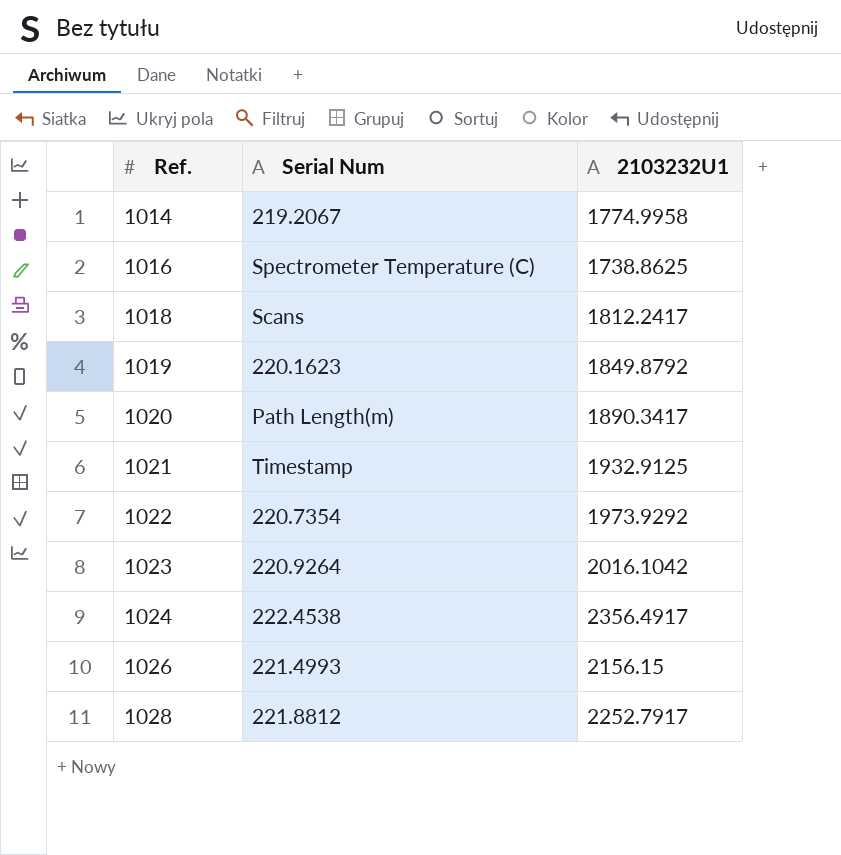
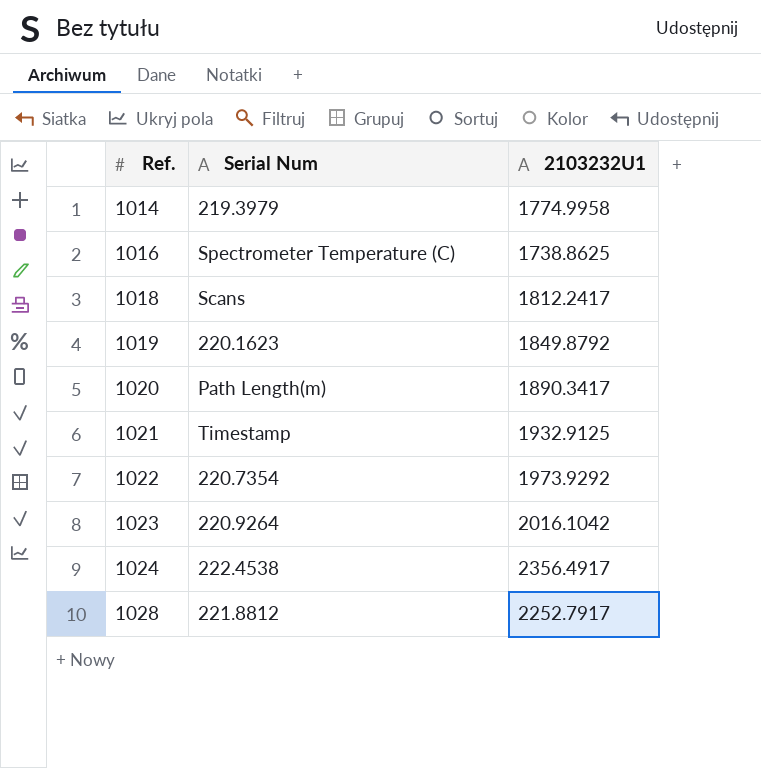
row 1026: 221.4993 | 2156.15 -> none
1014 | Serial Num: 219.2067 -> 219.3979

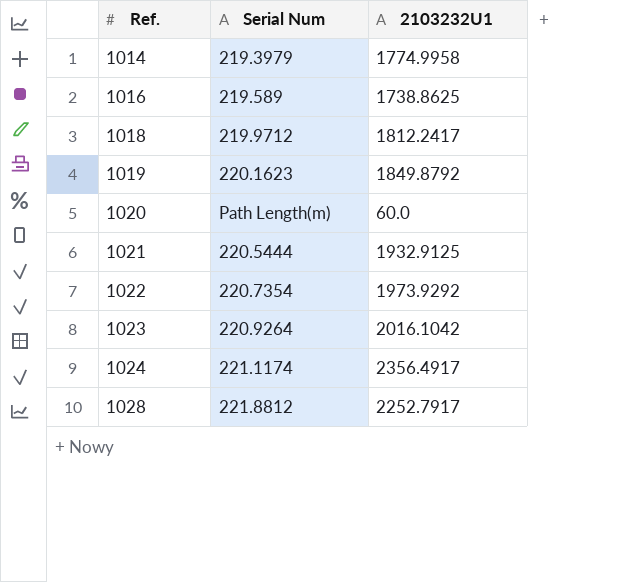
1016 | Serial Num: Spectrometer Temperature (C) -> 219.589
1018 | Serial Num: Scans -> 219.9712
1020 | 2103232U1: 1890.3417 -> 60.0
1021 | Serial Num: Timestamp -> 220.5444
1024 | Serial Num: 222.4538 -> 221.1174

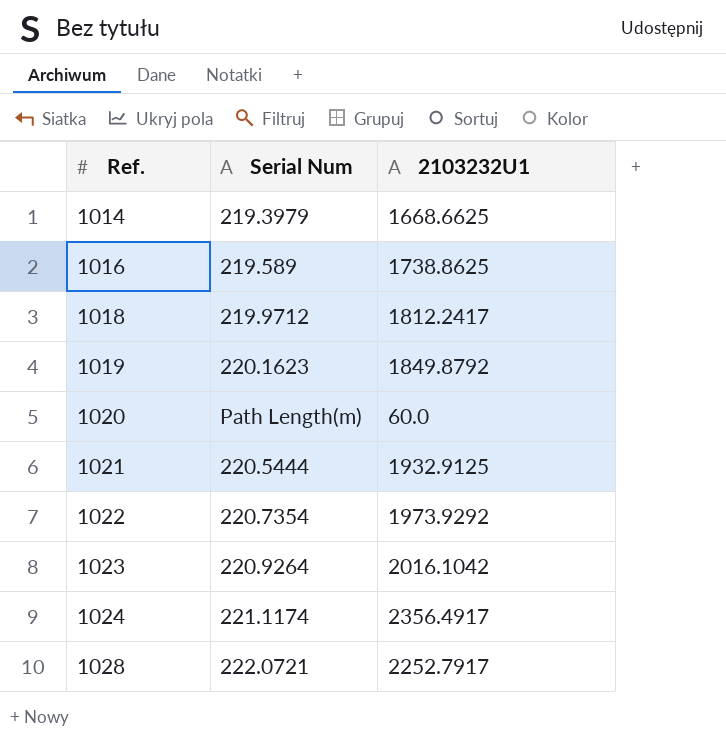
1014 | 2103232U1: 1774.9958 -> 1668.6625
1028 | Serial Num: 221.8812 -> 222.0721

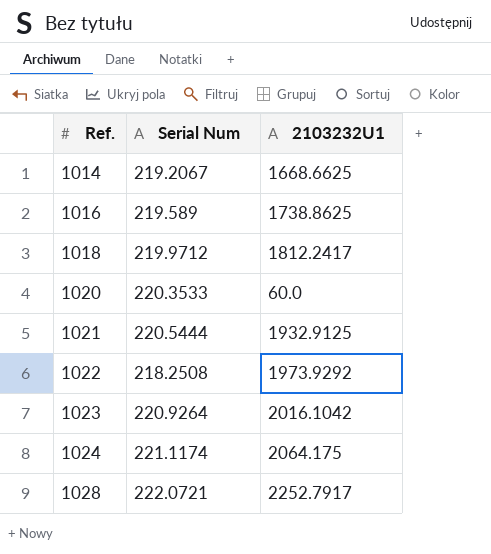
row 1019: 220.1623 | 1849.8792 -> none
1014 | Serial Num: 219.3979 -> 219.2067
1020 | Serial Num: Path Length(m) -> 220.3533
1022 | Serial Num: 220.7354 -> 218.2508
1024 | 2103232U1: 2356.4917 -> 2064.175

